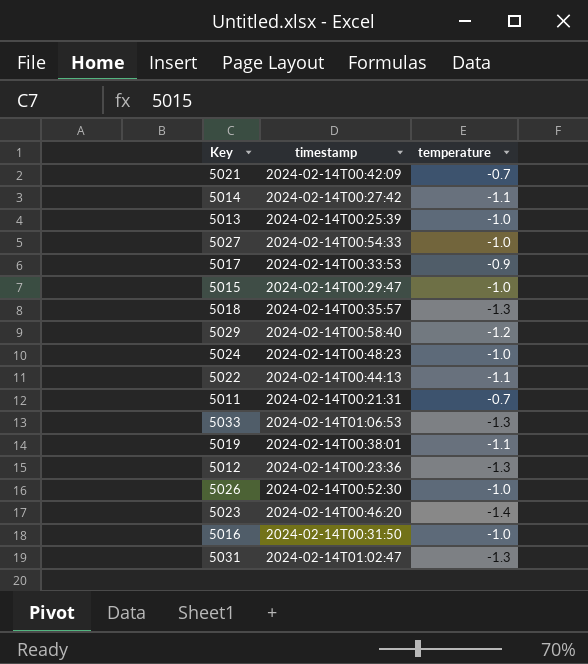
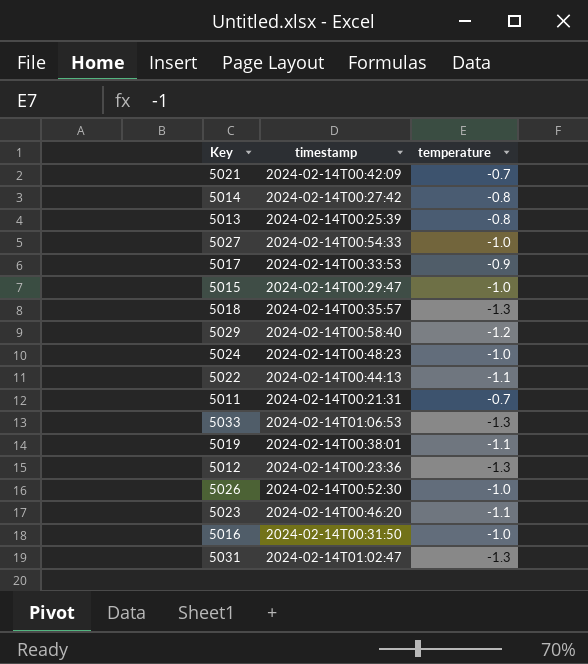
5014 | temperature: -1.1 -> -0.8
5013 | temperature: -1.0 -> -0.8
5023 | temperature: -1.4 -> -1.1

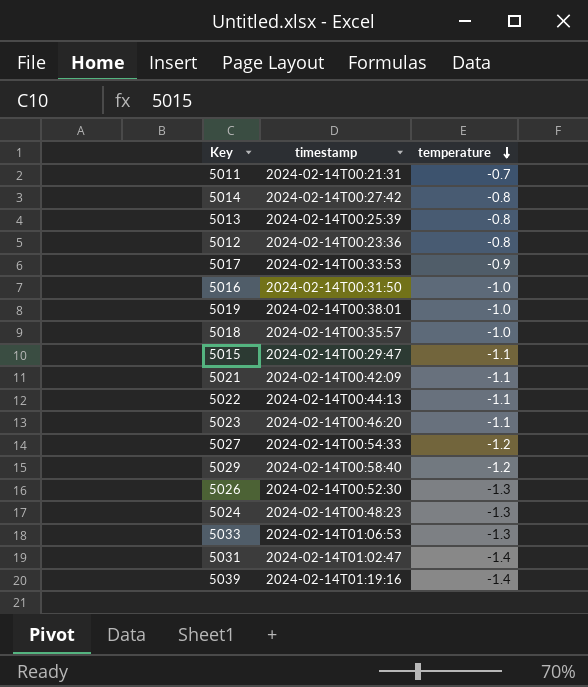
row order: none -> temperature descending
5012 | temperature: -1.3 -> -0.8
5019 | temperature: -1.1 -> -1.0
5018 | temperature: -1.3 -> -1.0
5015 | temperature: -1.0 -> -1.1
5021 | temperature: -0.7 -> -1.1
5027 | temperature: -1.0 -> -1.2
5026 | temperature: -1.0 -> -1.3
5024 | temperature: -1.0 -> -1.3
5031 | temperature: -1.3 -> -1.4
row 5039: none -> 2024-02-14T01:19:16 | -1.4

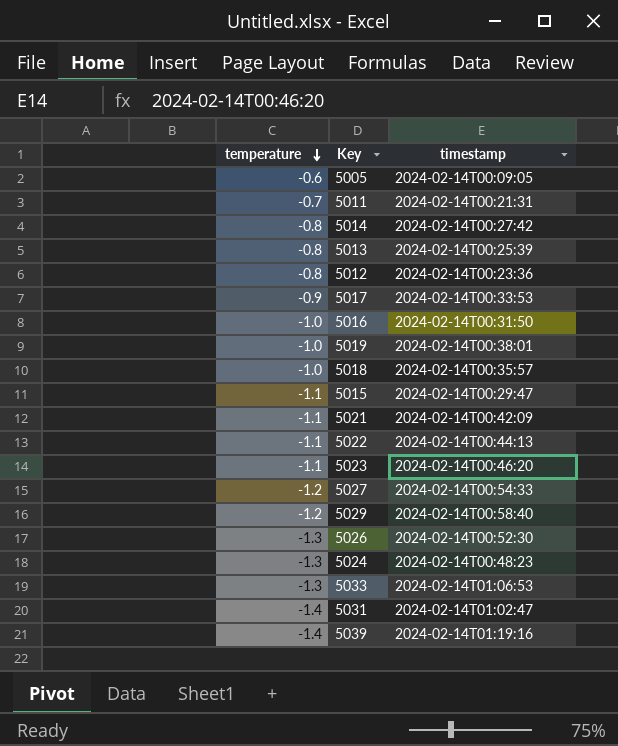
column temperature | position: 3 -> 1
row 5005: none -> -0.6 | 2024-02-14T00:09:05

